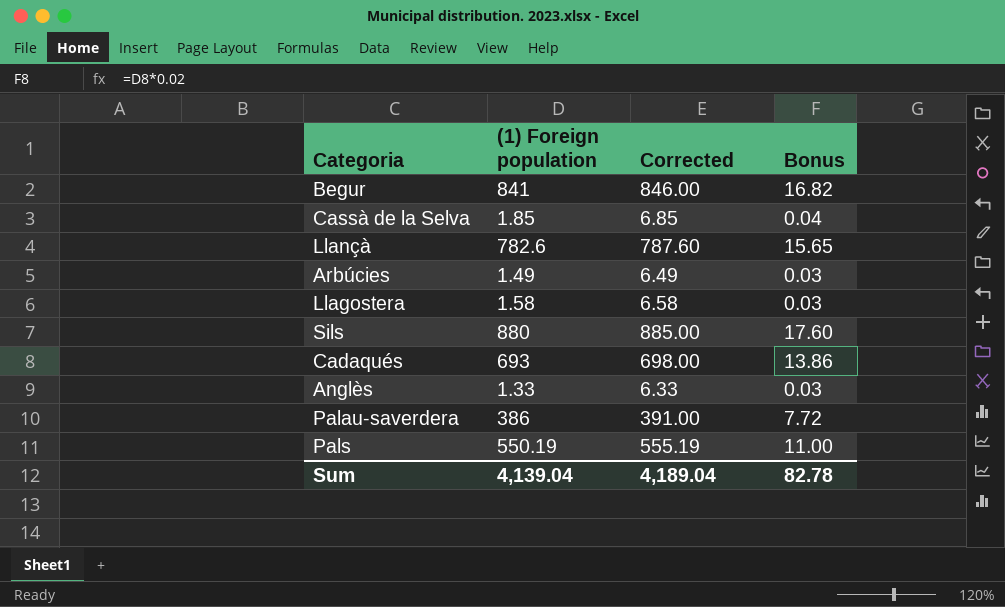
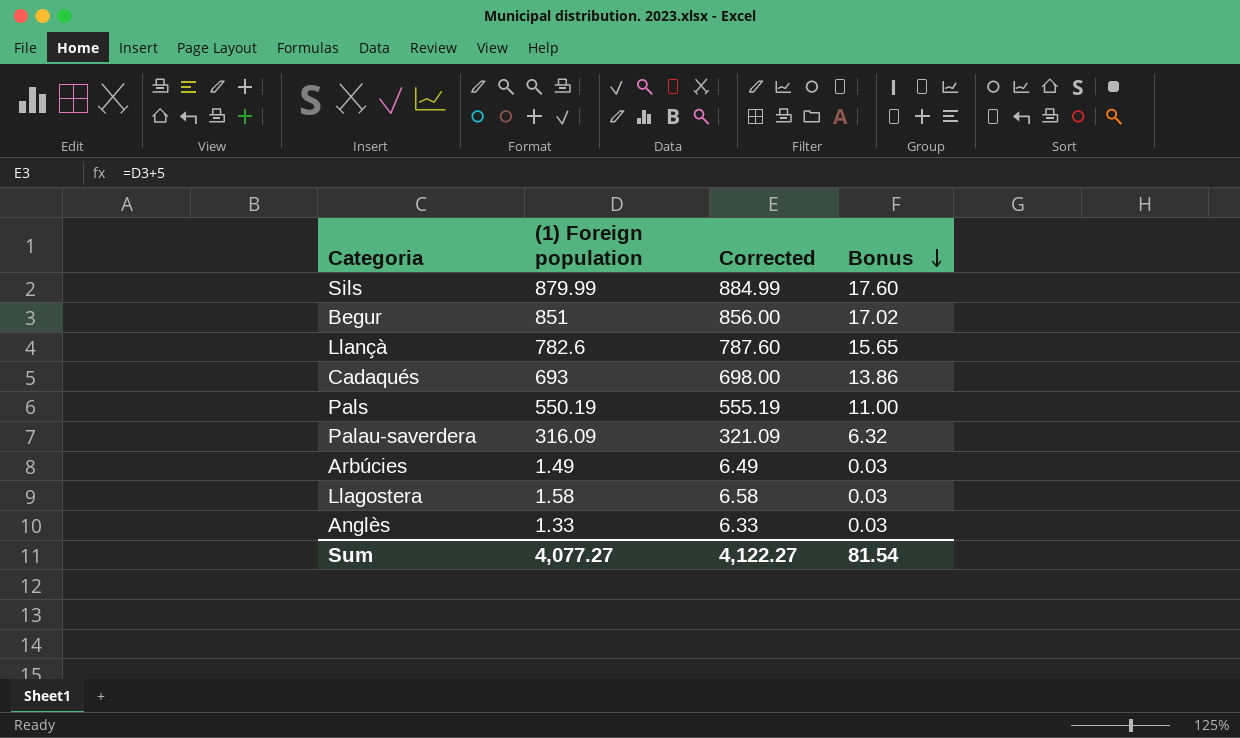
row order: none -> Bonus descending
row Cassà de la Selva: 1.85 | 6.85 | 0.04 -> none
Sils | (1) Foreign population: 880 -> 879.99
Sils | Corrected: 885.00 -> 884.99
Begur | (1) Foreign population: 841 -> 851
Begur | Corrected: 846.00 -> 856.00
Begur | Bonus: 16.82 -> 17.02
Palau-saverdera | (1) Foreign population: 386 -> 316.09
Palau-saverdera | Corrected: 391.00 -> 321.09
Palau-saverdera | Bonus: 7.72 -> 6.32
Sum | (1) Foreign population: 4,139.04 -> 4,077.27
Sum | Corrected: 4,189.04 -> 4,122.27
Sum | Bonus: 82.78 -> 81.54

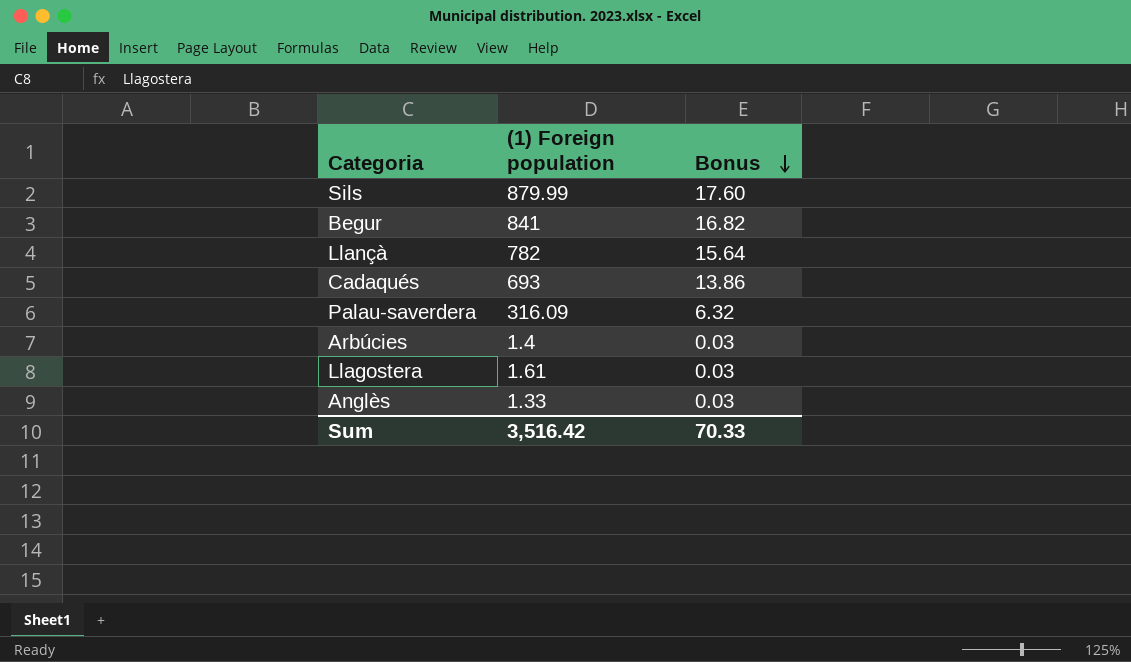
column Corrected | formula: [(1) Foreign population] + 5 -> none
row Pals: 550.19 | 555.19 | 11.00 -> none
Begur | (1) Foreign population: 851 -> 841
Begur | Bonus: 17.02 -> 16.82
Llançà | (1) Foreign population: 782.6 -> 782
Llançà | Bonus: 15.65 -> 15.64
Arbúcies | (1) Foreign population: 1.49 -> 1.4
Llagostera | (1) Foreign population: 1.58 -> 1.61
Sum | (1) Foreign population: 4,077.27 -> 3,516.42
Sum | Bonus: 81.54 -> 70.33

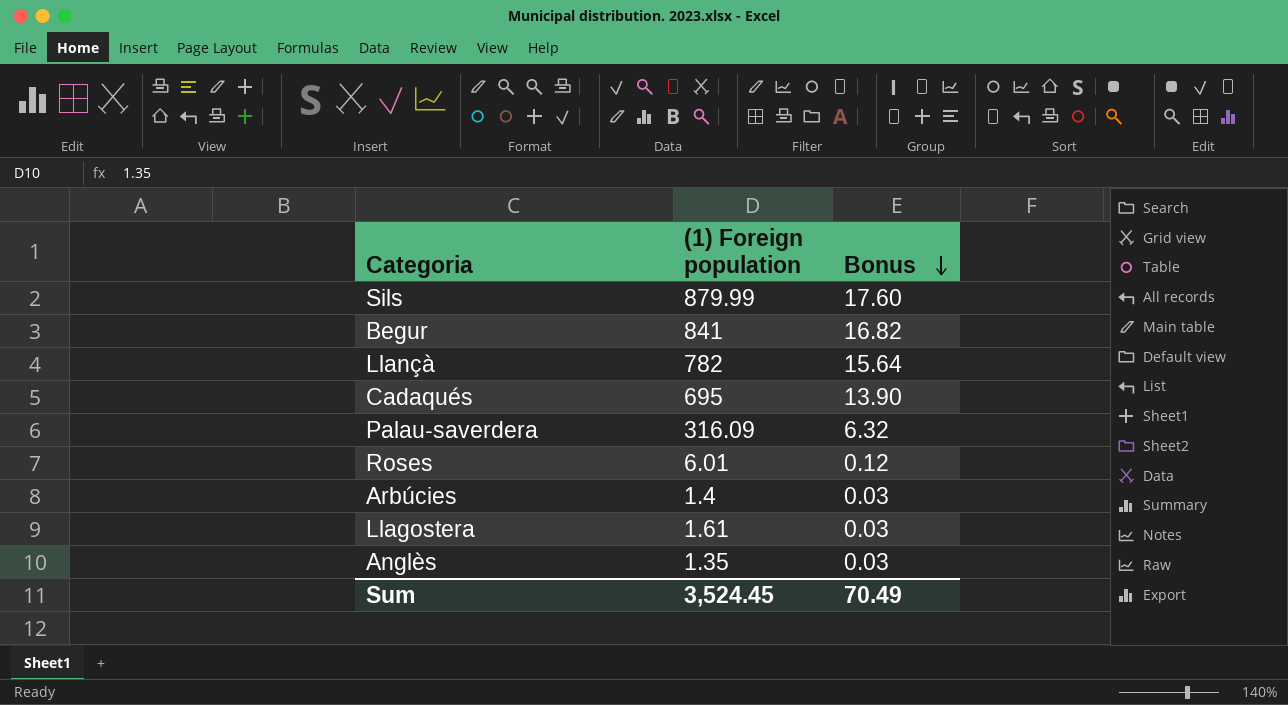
Cadaqués | (1) Foreign population: 693 -> 695
Cadaqués | Bonus: 13.86 -> 13.90
row Roses: none -> 6.01 | 0.12
Anglès | (1) Foreign population: 1.33 -> 1.35
Sum | (1) Foreign population: 3,516.42 -> 3,524.45
Sum | Bonus: 70.33 -> 70.49

